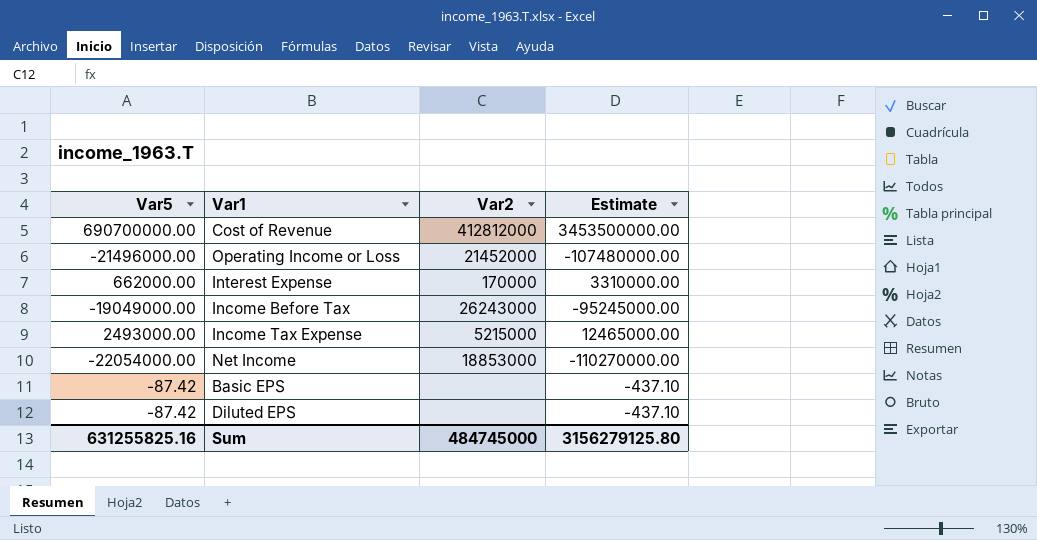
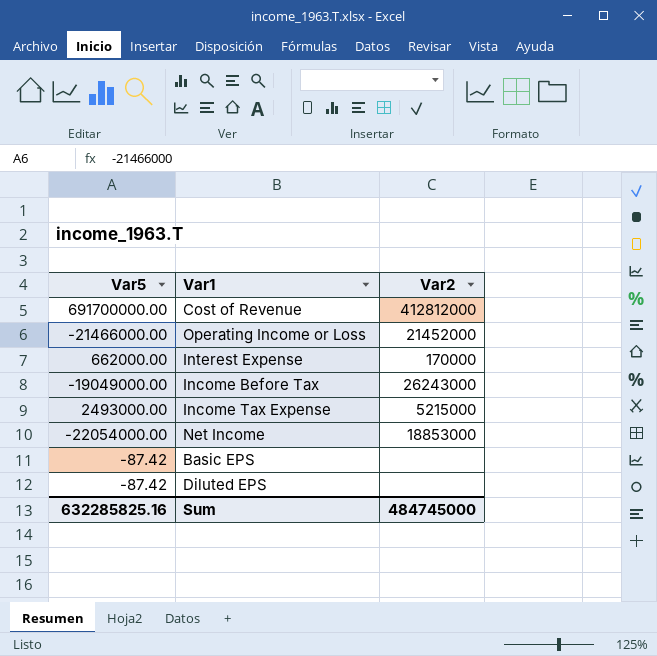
column Estimate | formula: [Var5] * 5 -> none
Cost of Revenue | Var5: 690700000.00 -> 691700000.00
Operating Income or Loss | Var5: -21496000.00 -> -21466000.00
Sum | Var5: 631255825.16 -> 632285825.16

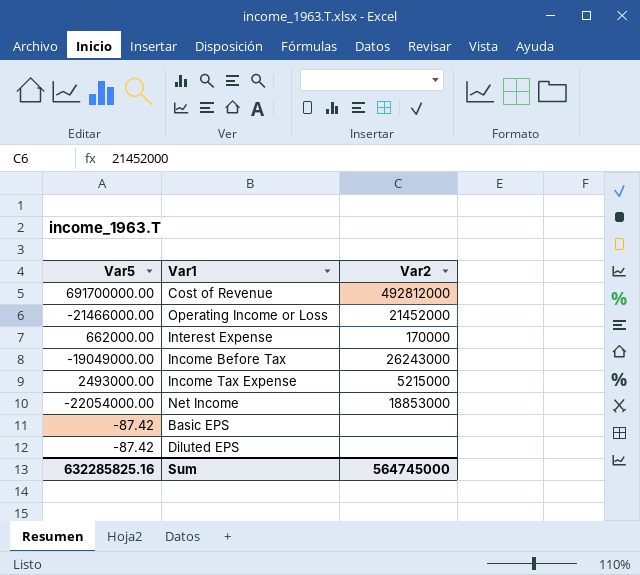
Cost of Revenue | Var2: 412812000 -> 492812000
Sum | Var2: 484745000 -> 564745000

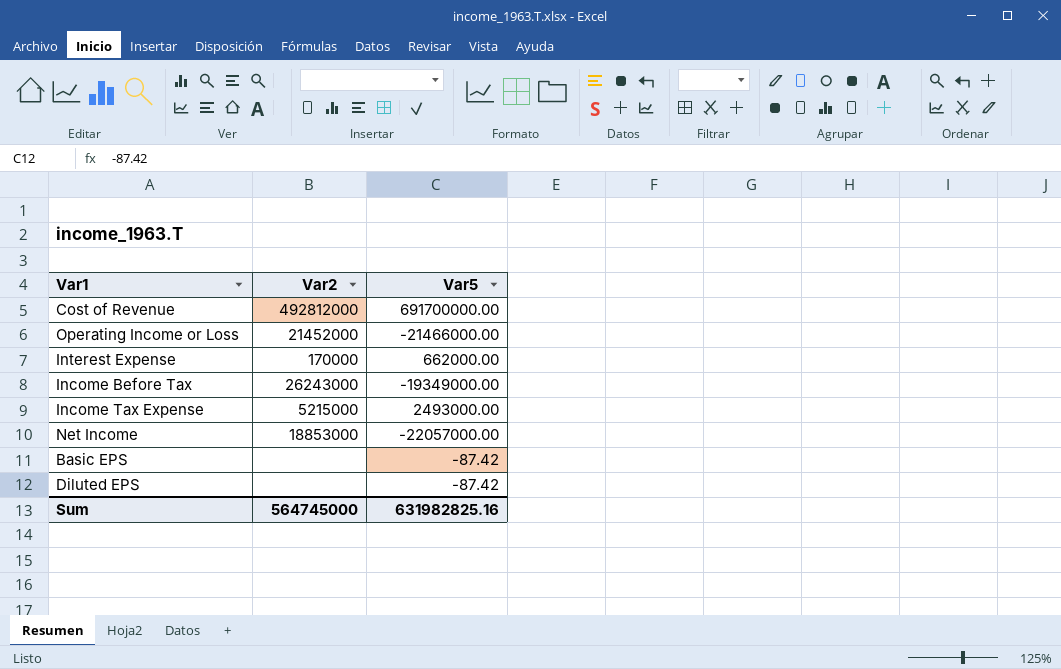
column Var5 | position: 1 -> 3
Income Before Tax | Var5: -19049000.00 -> -19349000.00
Net Income | Var5: -22054000.00 -> -22057000.00
Sum | Var5: 632285825.16 -> 631982825.16

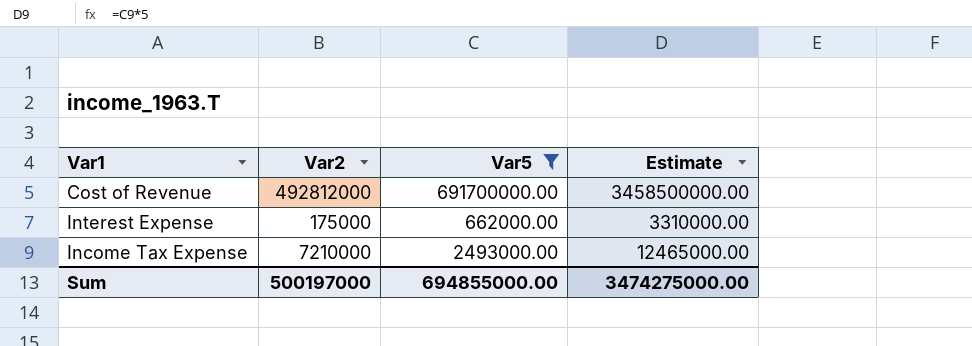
filter: none -> Var5 >= 662000.00
column Estimate | formula: none -> [Var5] * 5
Interest Expense | Var2: 170000 -> 175000
Income Tax Expense | Var2: 5215000 -> 7210000
Sum | Var2: 564745000 -> 500197000
Sum | Var5: 631982825.16 -> 694855000.00

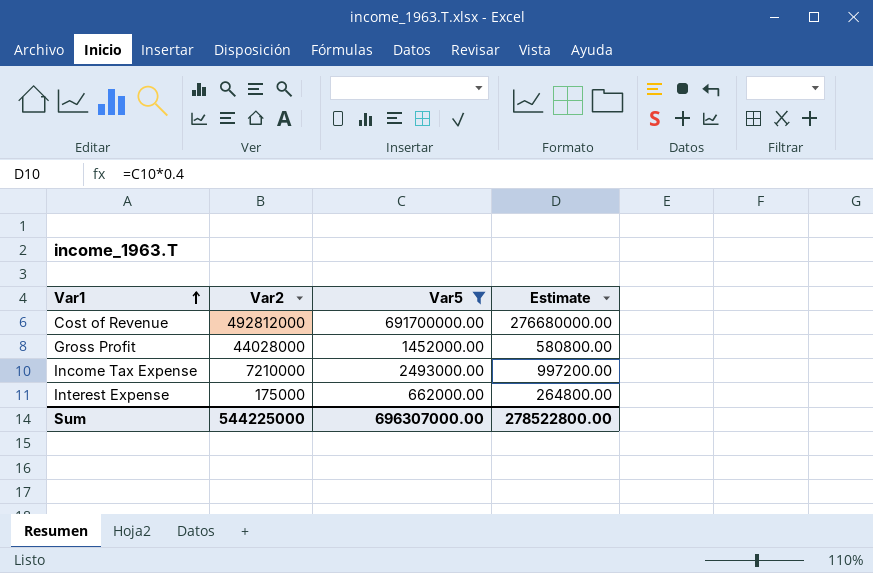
row order: none -> Var1 ascending
column Estimate | formula: [Var5] * 5 -> [Var5] * 0.4
row Gross Profit: none -> 44028000 | 1452000.00 | 580800.00
Sum | Var2: 500197000 -> 544225000
Sum | Var5: 694855000.00 -> 696307000.00
Sum | Estimate: 3474275000.00 -> 278522800.00

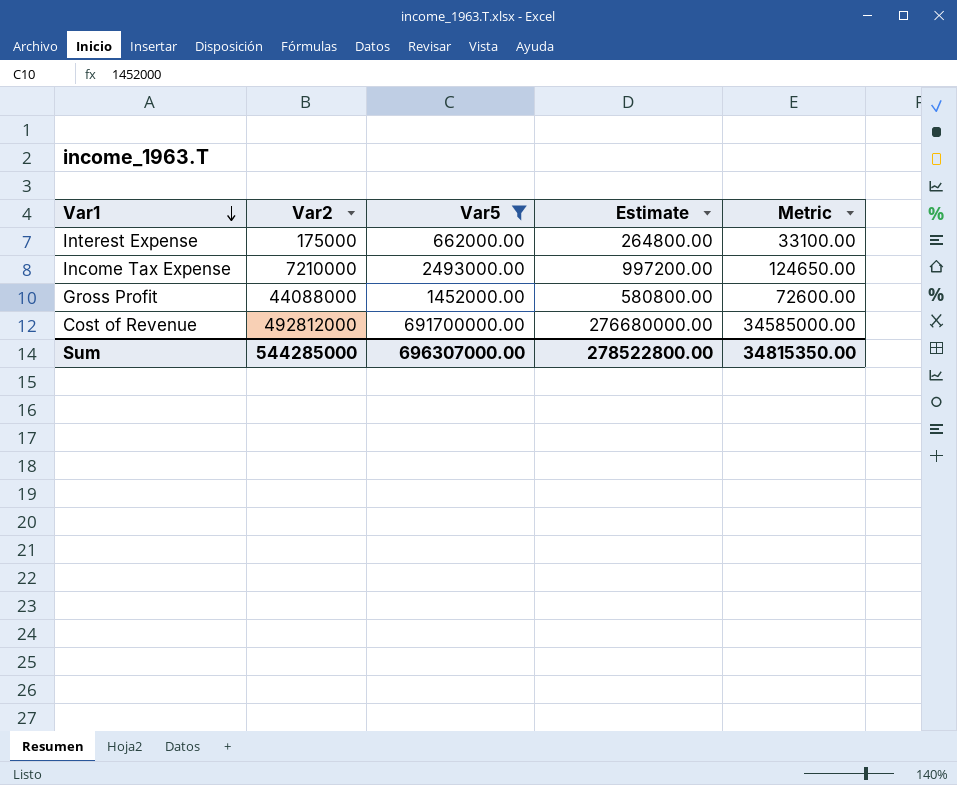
row order: Var1 ascending -> Var1 descending
column Metric | formula: none -> [Var5] * 0.05
Gross Profit | Var2: 44028000 -> 44088000
Sum | Var2: 544225000 -> 544285000

